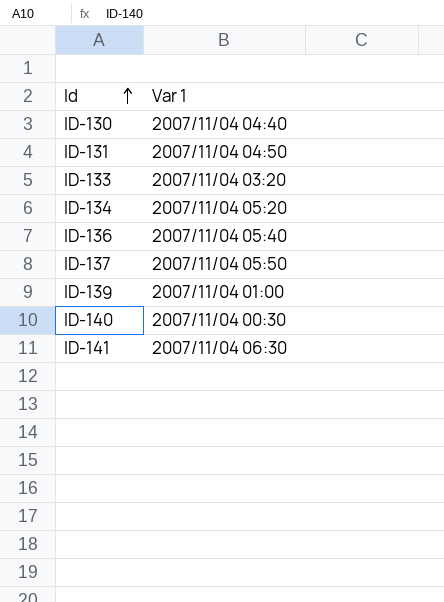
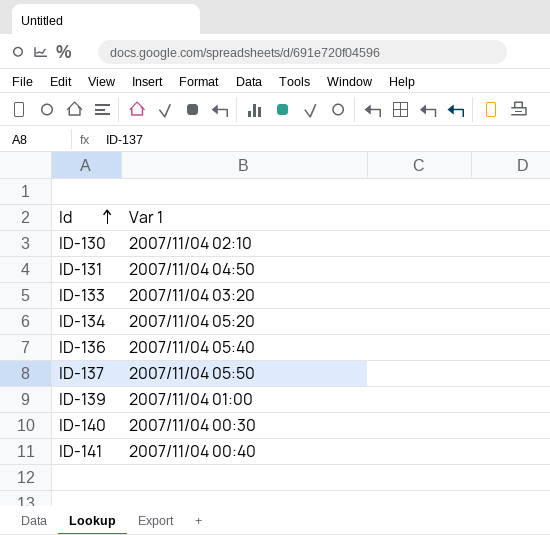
ID-130 | Var 1: 2007/11/04 04:40 -> 2007/11/04 02:10
ID-141 | Var 1: 2007/11/04 06:30 -> 2007/11/04 00:40

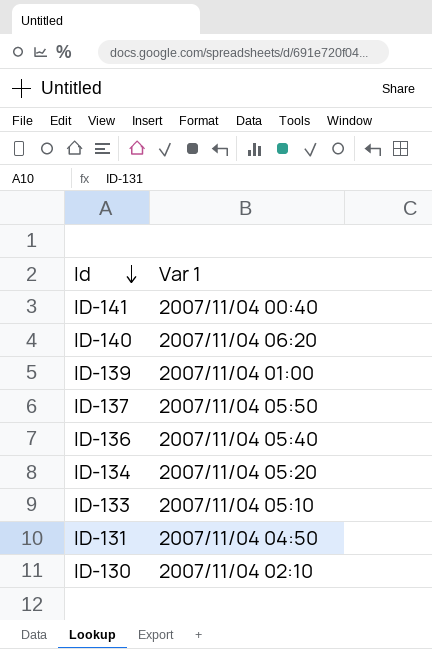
row order: Id ascending -> Id descending
ID-140 | Var 1: 2007/11/04 00:30 -> 2007/11/04 06:20
ID-133 | Var 1: 2007/11/04 03:20 -> 2007/11/04 05:10

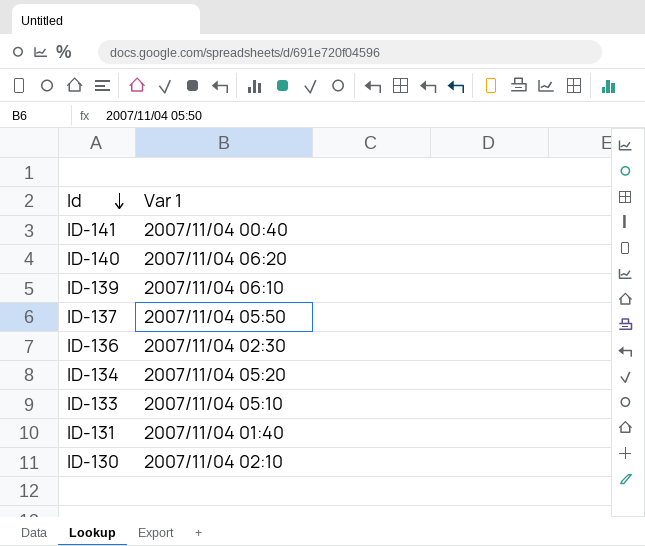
ID-139 | Var 1: 2007/11/04 01:00 -> 2007/11/04 06:10
ID-136 | Var 1: 2007/11/04 05:40 -> 2007/11/04 02:30
ID-131 | Var 1: 2007/11/04 04:50 -> 2007/11/04 01:40

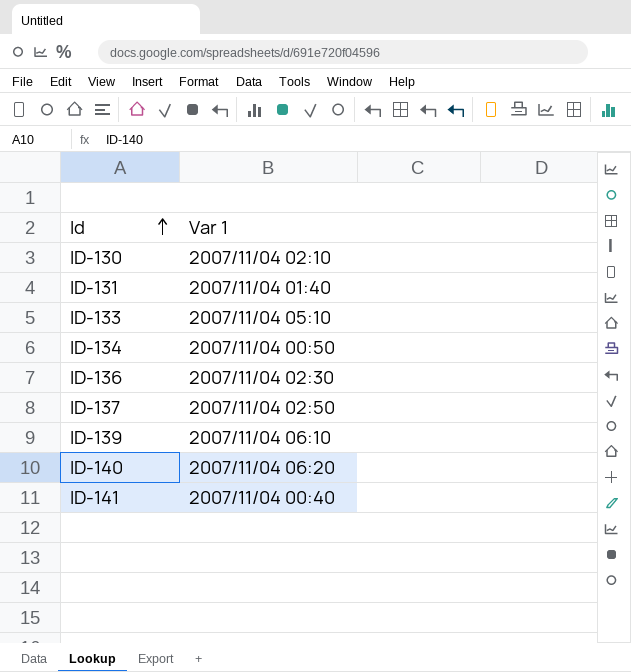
row order: Id descending -> Id ascending
ID-134 | Var 1: 2007/11/04 05:20 -> 2007/11/04 00:50
ID-137 | Var 1: 2007/11/04 05:50 -> 2007/11/04 02:50

